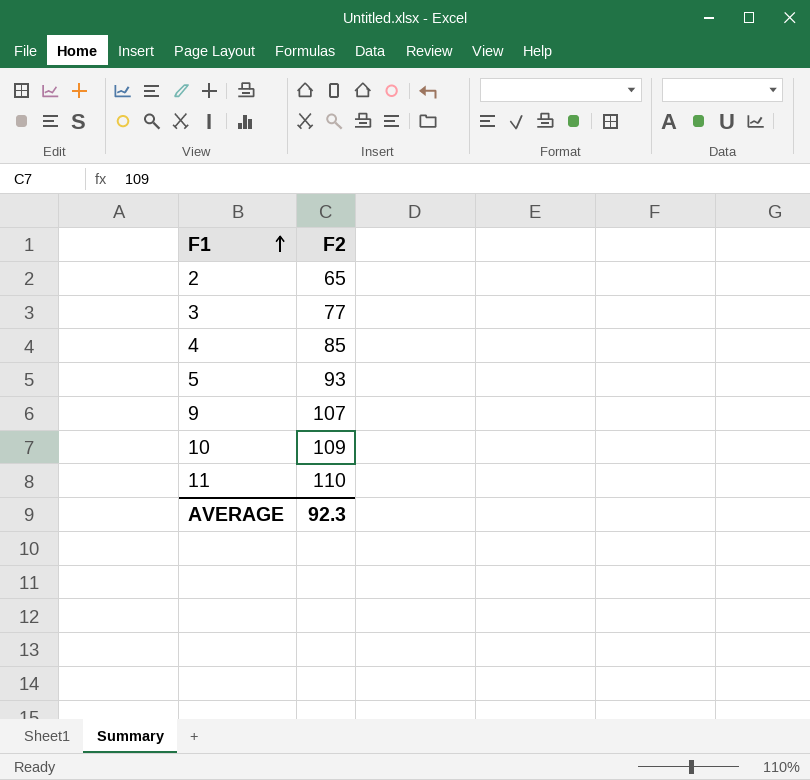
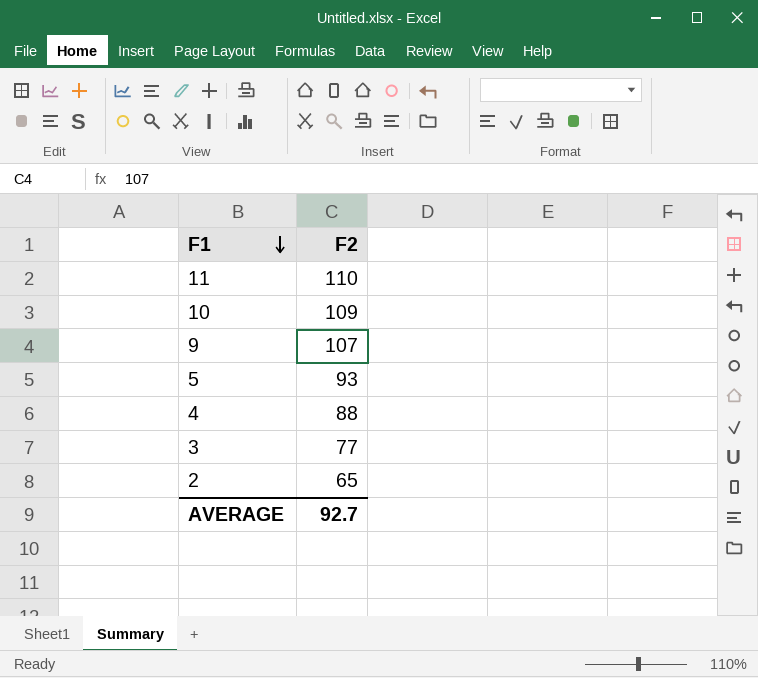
row order: F1 ascending -> F1 descending
4 | F2: 85 -> 88
AVERAGE | F2: 92.3 -> 92.7

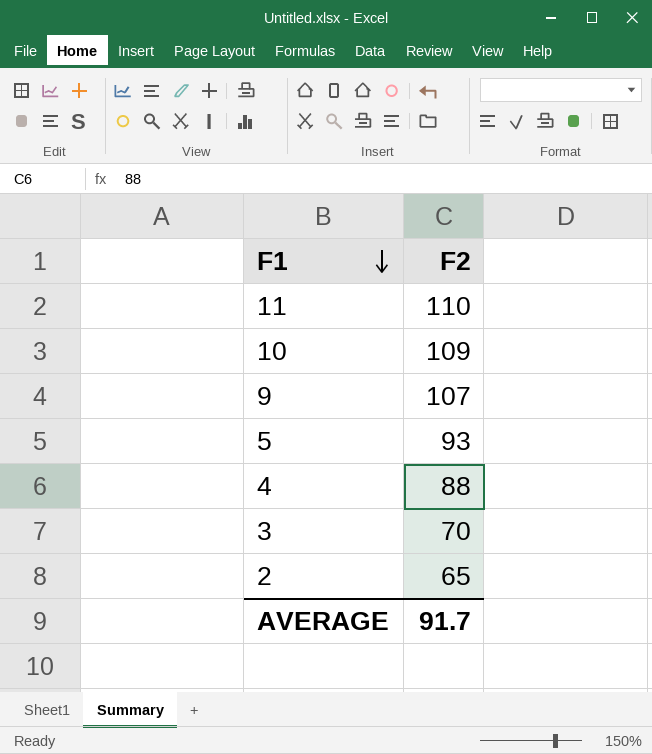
3 | F2: 77 -> 70
AVERAGE | F2: 92.7 -> 91.7

